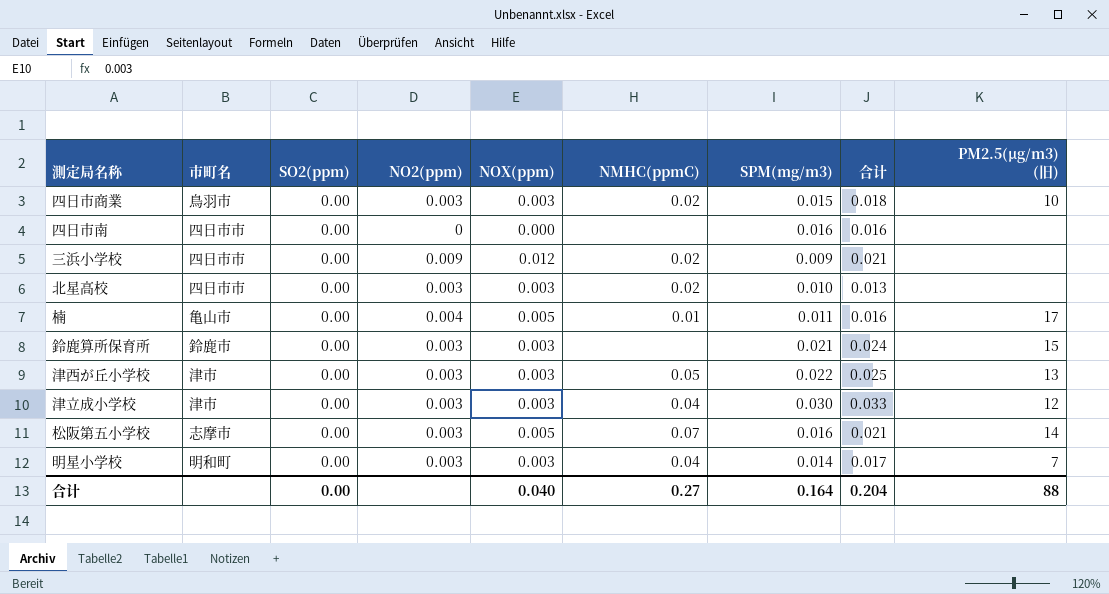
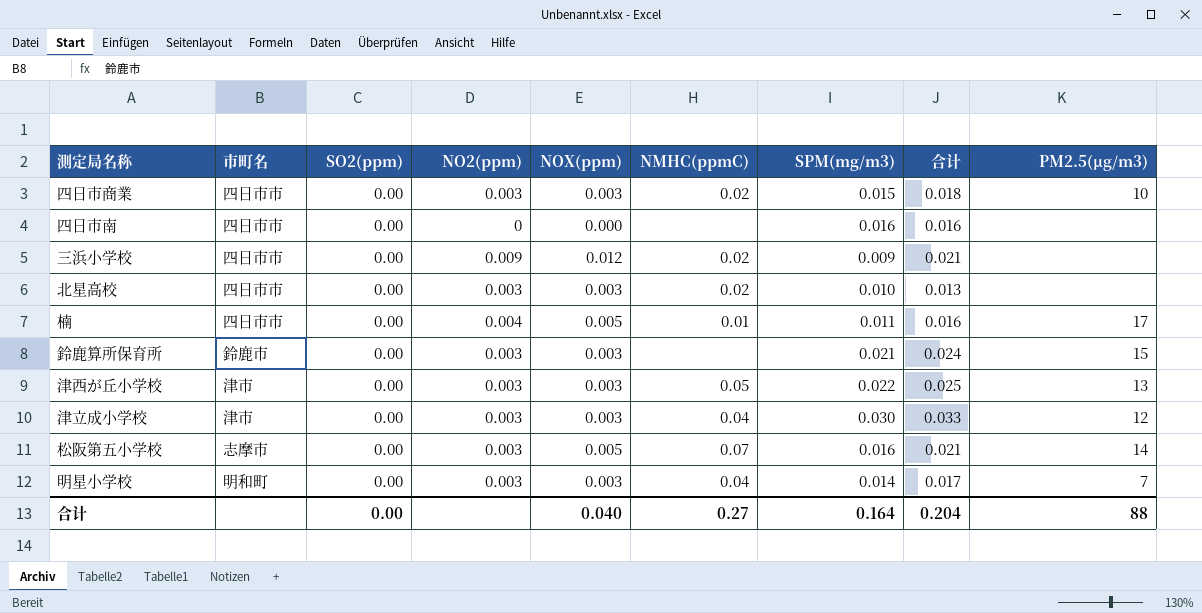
column name: PM2.5(μg/m3) (旧) -> PM2.5(μg/m3)
四日市商業 | 市町名: 鳥羽市 -> 四日市市
楠 | 市町名: 亀山市 -> 四日市市

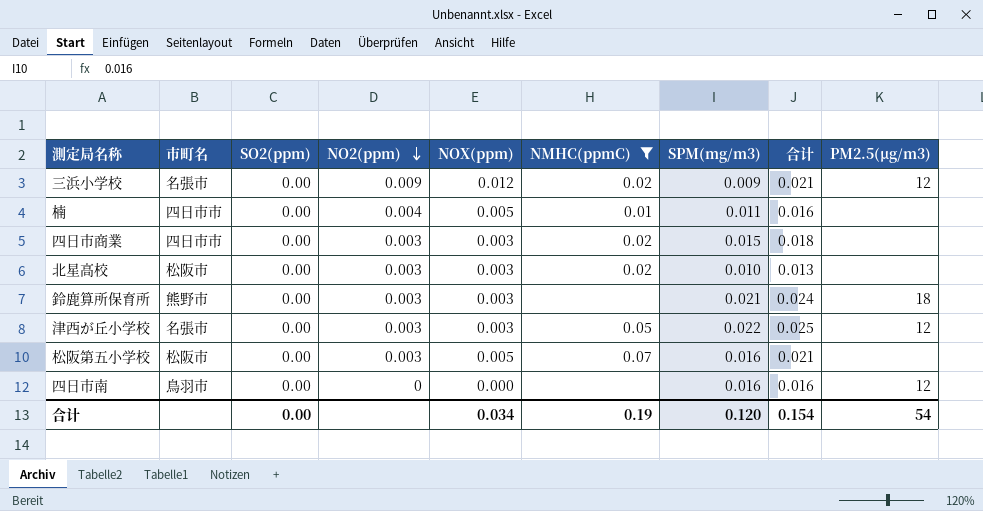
filter: none -> NMHC(ppmC) != 0.04
row order: none -> NO2(ppm) descending
三浜小学校 | 市町名: 四日市市 -> 名張市
三浜小学校 | PM2.5(μg/m3): none -> 12
楠 | PM2.5(μg/m3): 17 -> none
四日市商業 | PM2.5(μg/m3): 10 -> none
北星高校 | 市町名: 四日市市 -> 松阪市
鈴鹿算所保育所 | 市町名: 鈴鹿市 -> 熊野市
鈴鹿算所保育所 | PM2.5(μg/m3): 15 -> 18
津西が丘小学校 | 市町名: 津市 -> 名張市
津西が丘小学校 | PM2.5(μg/m3): 13 -> 12
松阪第五小学校 | 市町名: 志摩市 -> 松阪市
松阪第五小学校 | PM2.5(μg/m3): 14 -> none
四日市南 | 市町名: 四日市市 -> 鳥羽市
四日市南 | PM2.5(μg/m3): none -> 12
合计 | NOX(ppm): 0.040 -> 0.034
合计 | NMHC(ppmC): 0.27 -> 0.19
合计 | SPM(mg/m3): 0.164 -> 0.120
合计 | 合计: 0.204 -> 0.154
合计 | PM2.5(μg/m3): 88 -> 54

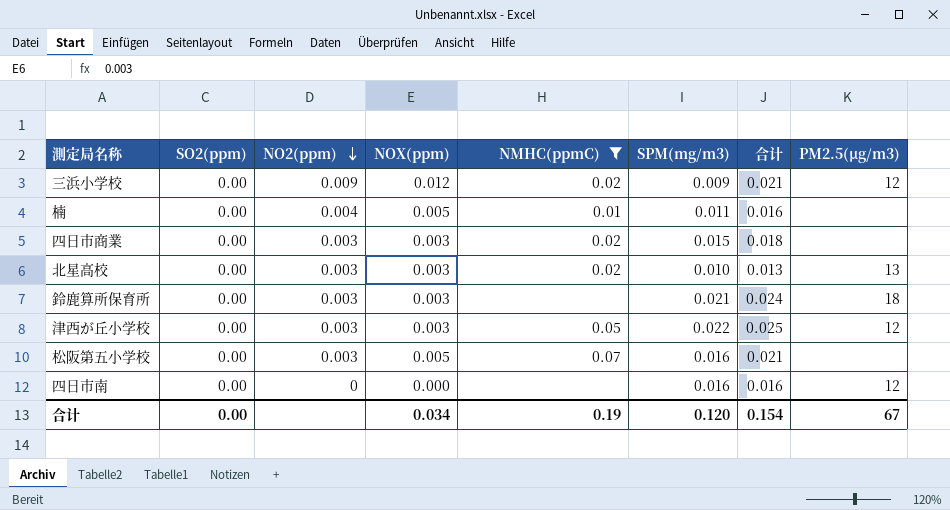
column 市町名 | position: 2 -> none
北星高校 | PM2.5(μg/m3): none -> 13
合计 | PM2.5(μg/m3): 54 -> 67

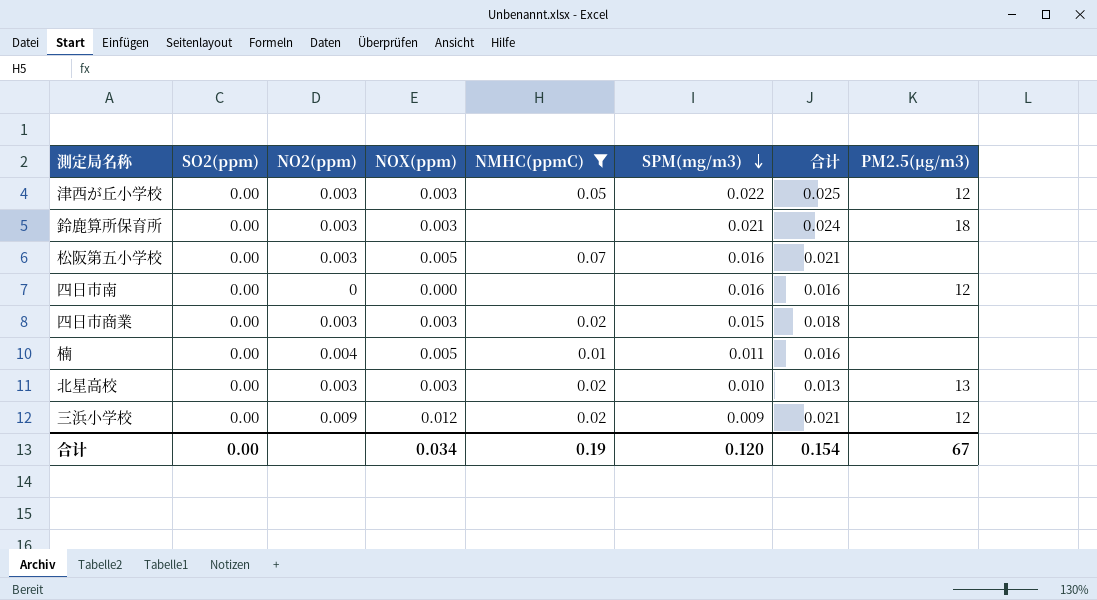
row order: NO2(ppm) descending -> SPM(mg/m3) descending

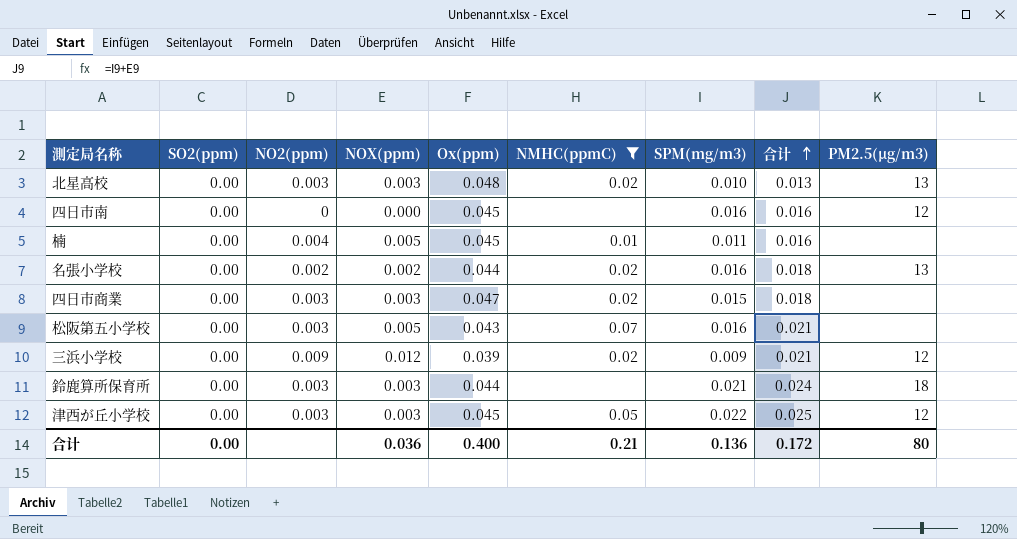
row order: SPM(mg/m3) descending -> 合计 ascending
column Ox(ppm) | position: none -> 5
row 名張小学校: none -> 0.00 | 0.002 | 0.002 | 0.044 | 0.02 | 0.016 | 0.018 | 13
合计 | NOX(ppm): 0.034 -> 0.036
合计 | NMHC(ppmC): 0.19 -> 0.21
合计 | SPM(mg/m3): 0.120 -> 0.136
合计 | 合计: 0.154 -> 0.172
合计 | PM2.5(μg/m3): 67 -> 80

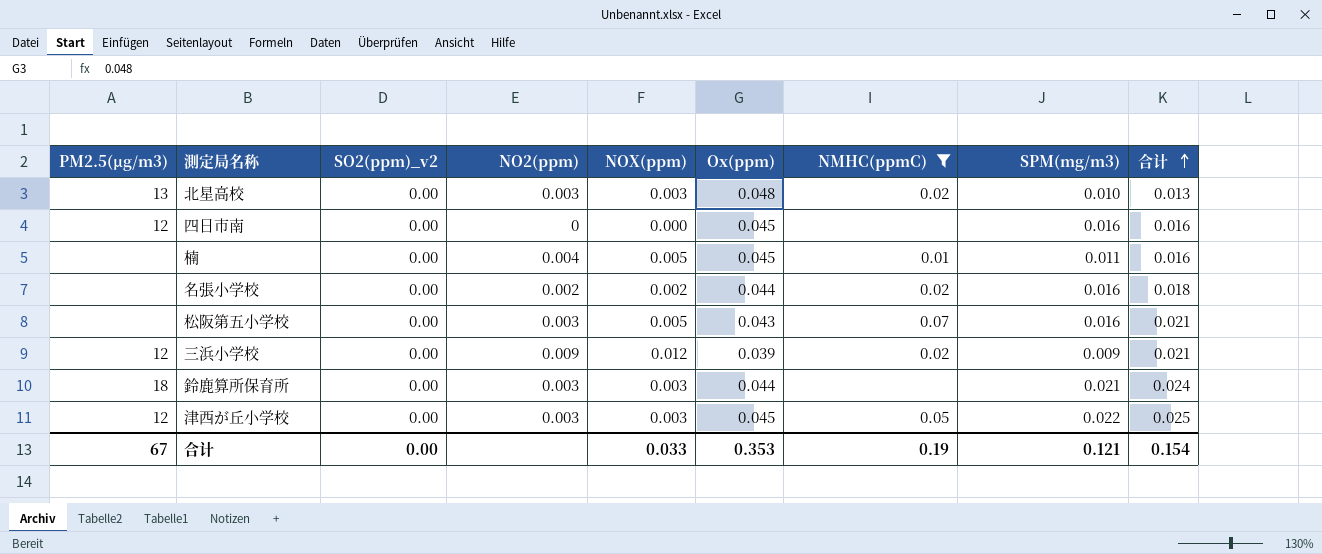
column PM2.5(μg/m3) | position: 9 -> 1
column name: SO2(ppm) -> SO2(ppm)_v2
row 四日市商業: 0.00 | 0.003 | 0.003 | 0.047 | 0.02 | 0.015 | 0.018 | none -> none
名張小学校 | PM2.5(μg/m3): 13 -> none
合计 | PM2.5(μg/m3): 80 -> 67
合计 | NOX(ppm): 0.036 -> 0.033
合计 | Ox(ppm): 0.400 -> 0.353
合计 | NMHC(ppmC): 0.21 -> 0.19
合计 | SPM(mg/m3): 0.136 -> 0.121
合计 | 合计: 0.172 -> 0.154

